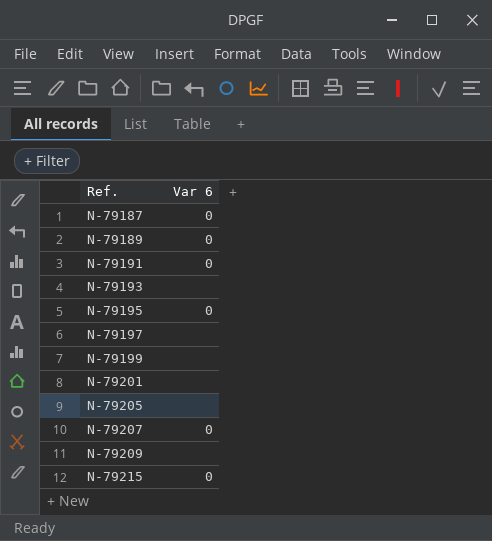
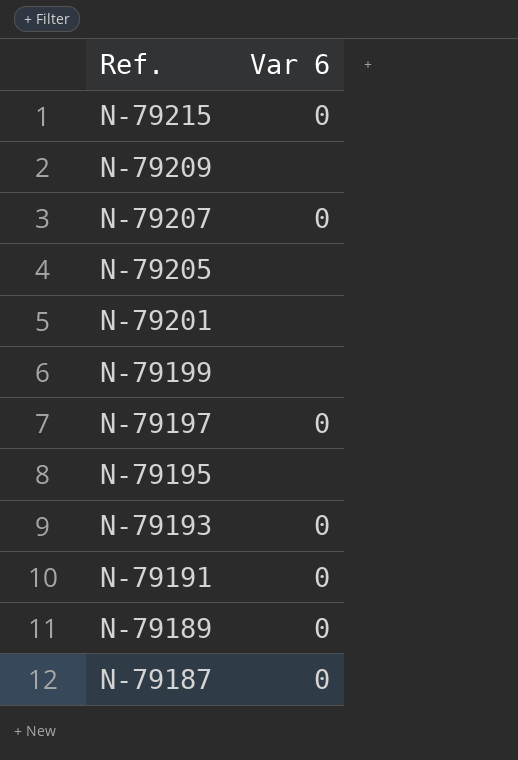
row order: Ref. ascending -> Ref. descending
N-79197 | Var 6: none -> 0
N-79195 | Var 6: 0 -> none
N-79193 | Var 6: none -> 0

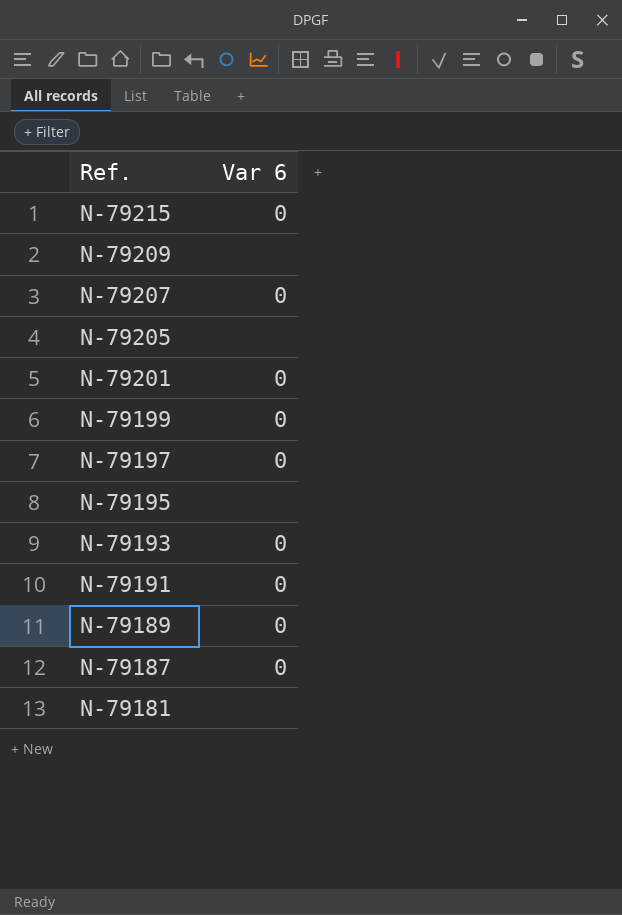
N-79201 | Var 6: none -> 0
N-79199 | Var 6: none -> 0
row N-79181: none -> none

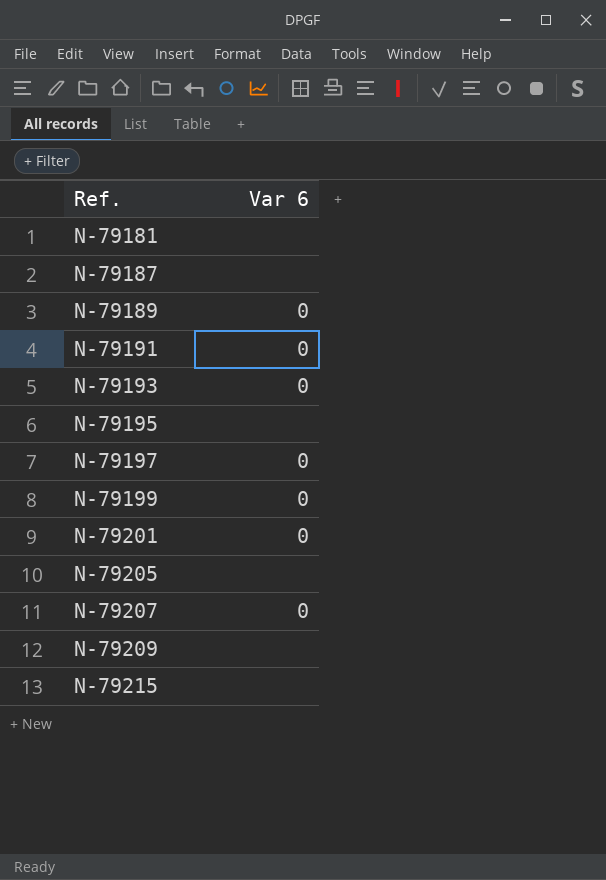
row order: Ref. descending -> Ref. ascending
N-79187 | Var 6: 0 -> none
N-79215 | Var 6: 0 -> none

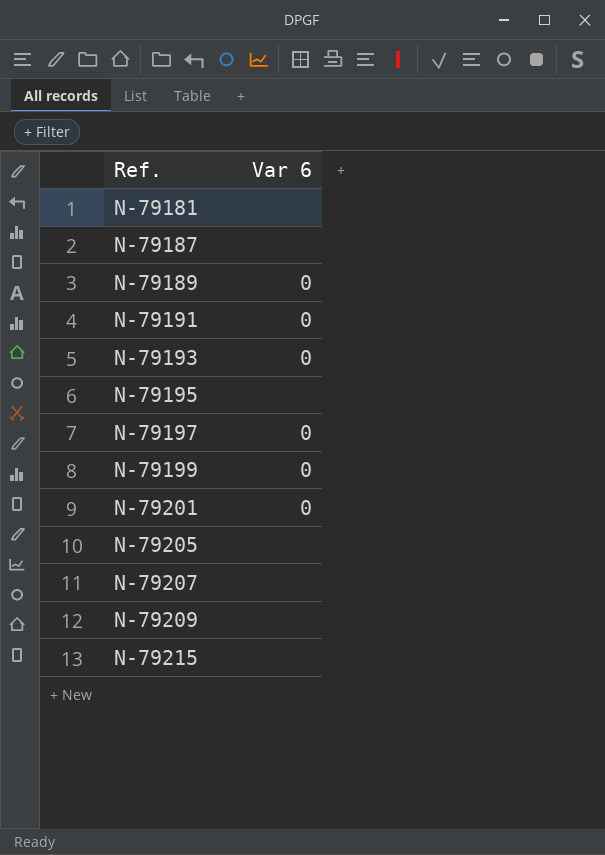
N-79207 | Var 6: 0 -> none

